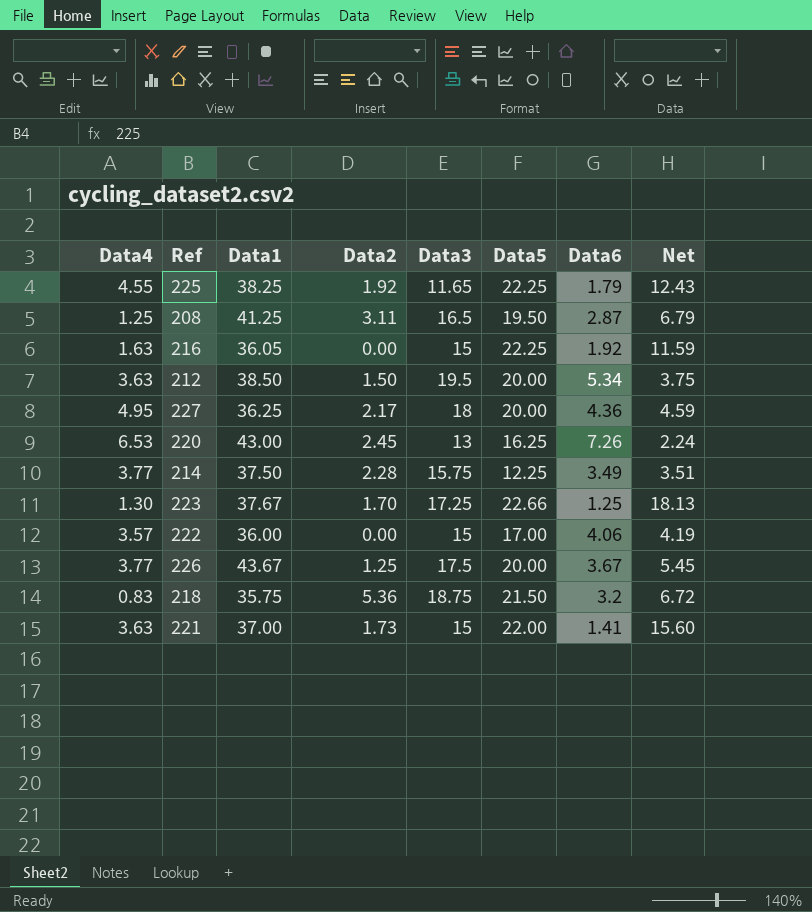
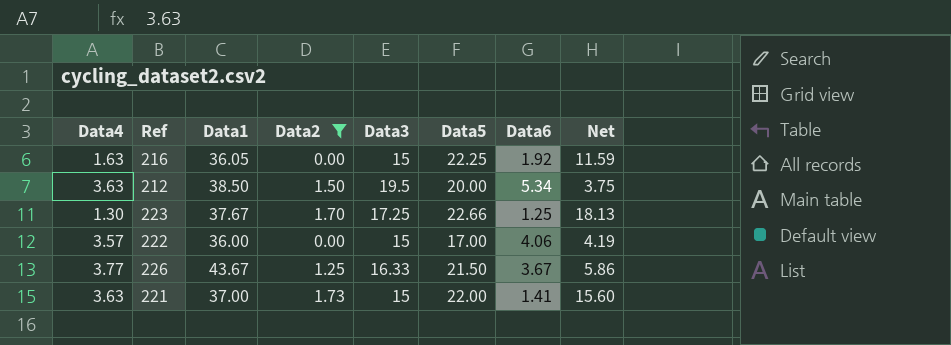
filter: none -> Data2 <= 1.73
226 | Data3: 17.5 -> 16.33
226 | Data5: 20.00 -> 21.50
226 | Net: 5.45 -> 5.86

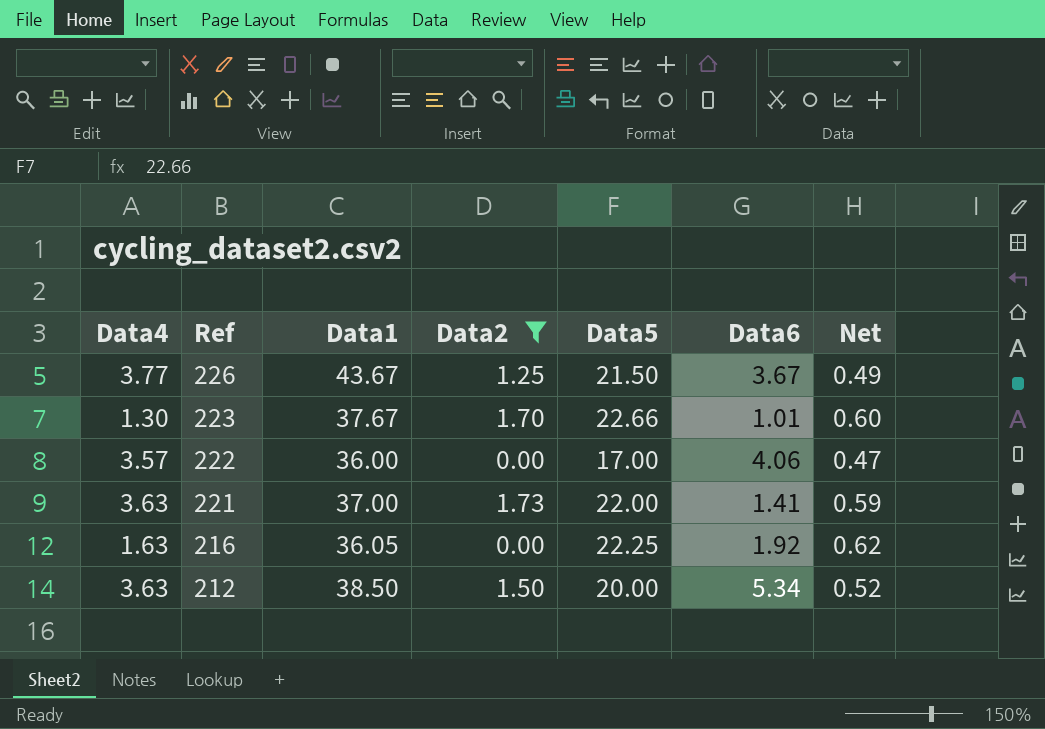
row order: none -> Ref descending
column Data3 | position: 5 -> none
column Net | formula: [Data5] / [Data6] -> [Data5] / [Data1]
223 | Data6: 1.25 -> 1.01

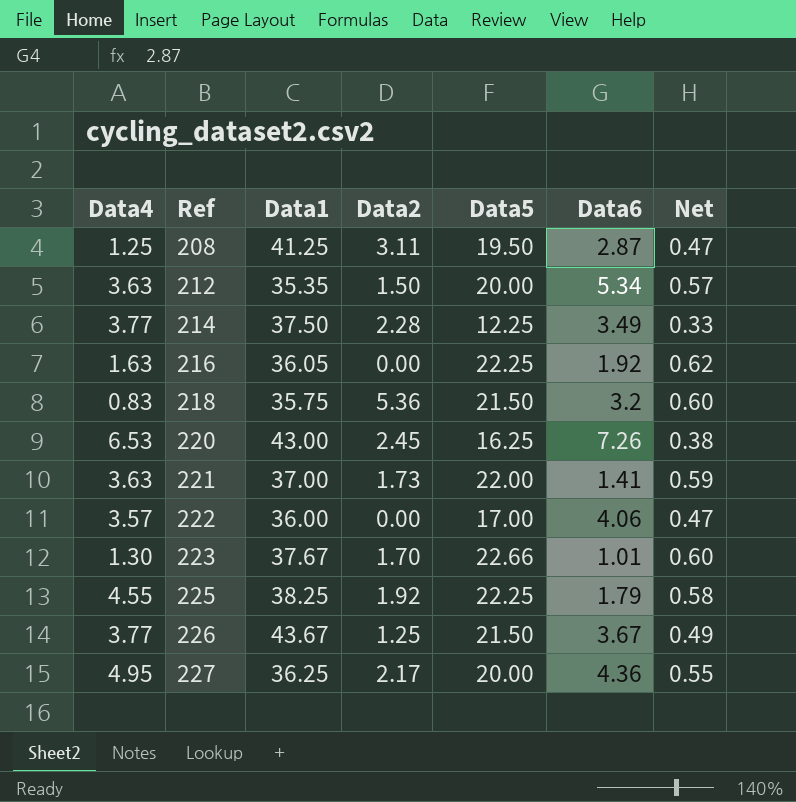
filter: Data2 <= 1.73 -> none
row order: Ref descending -> Ref ascending
212 | Data1: 38.50 -> 35.35
212 | Net: 0.52 -> 0.57

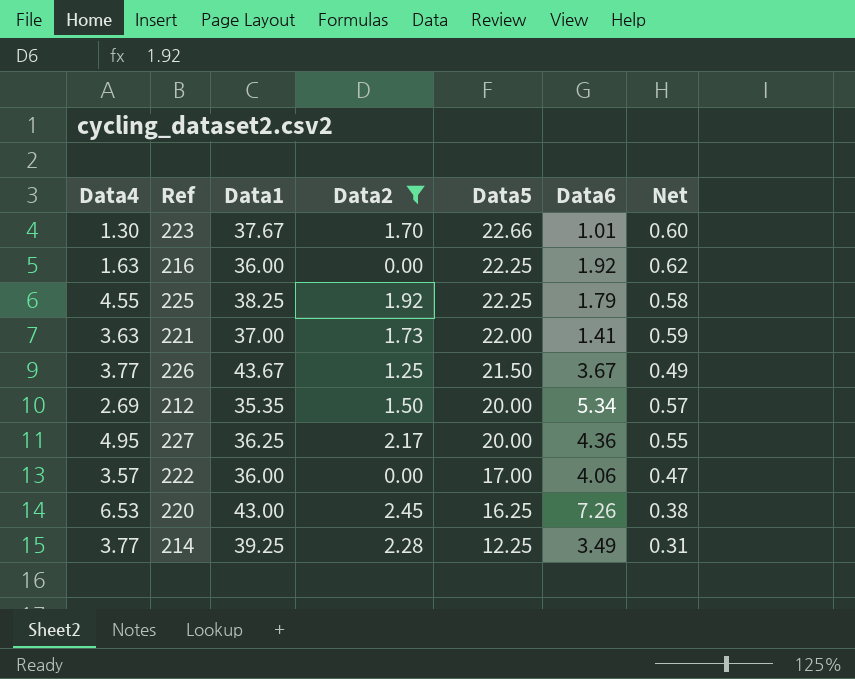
filter: none -> Data2 <= 2.45
row order: Ref ascending -> Data5 descending
216 | Data1: 36.05 -> 36.00
212 | Data4: 3.63 -> 2.69
214 | Data1: 37.50 -> 39.25
214 | Net: 0.33 -> 0.31

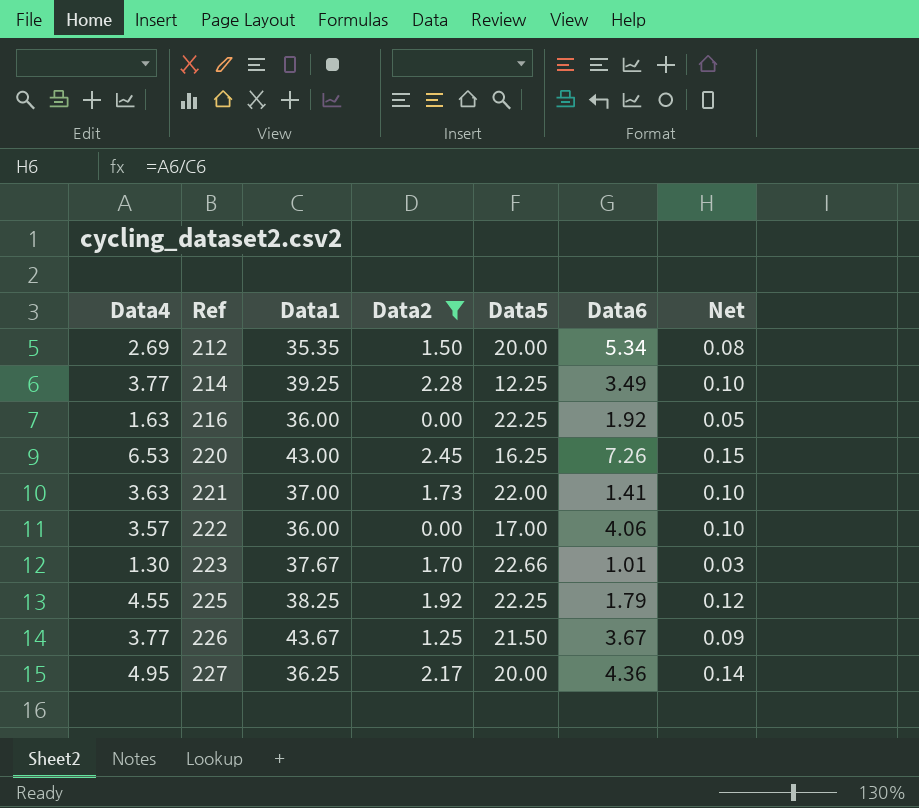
row order: Data5 descending -> Ref ascending
column Net | formula: [Data5] / [Data1] -> [Data4] / [Data1]

